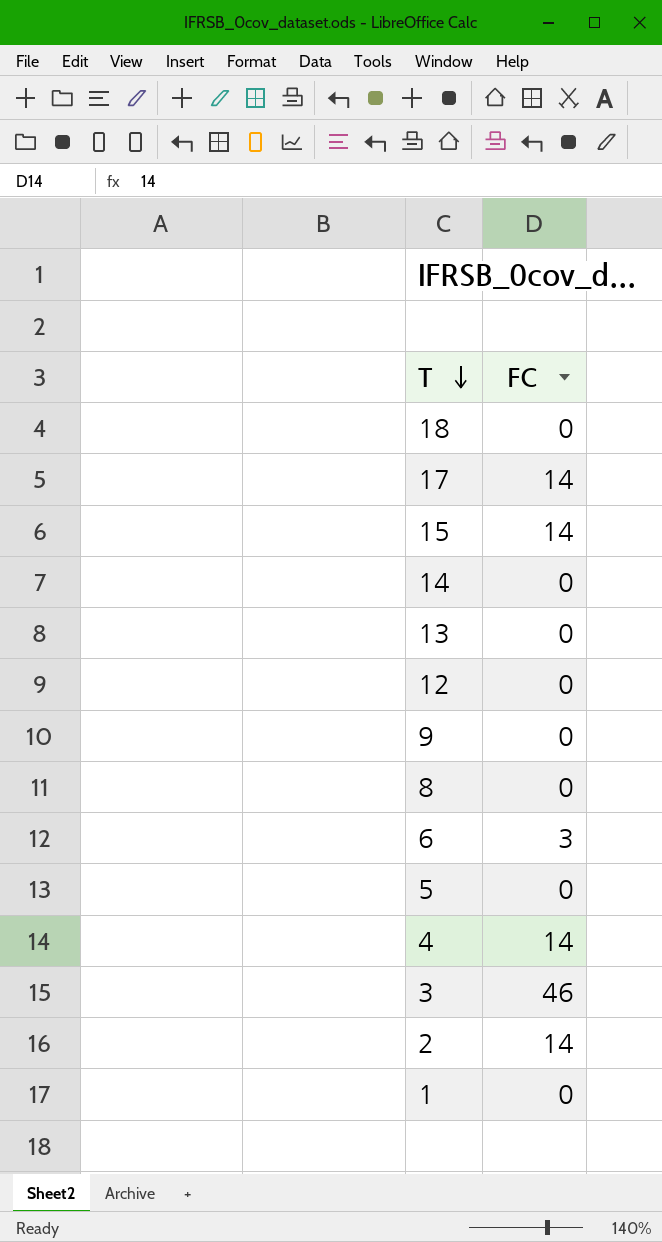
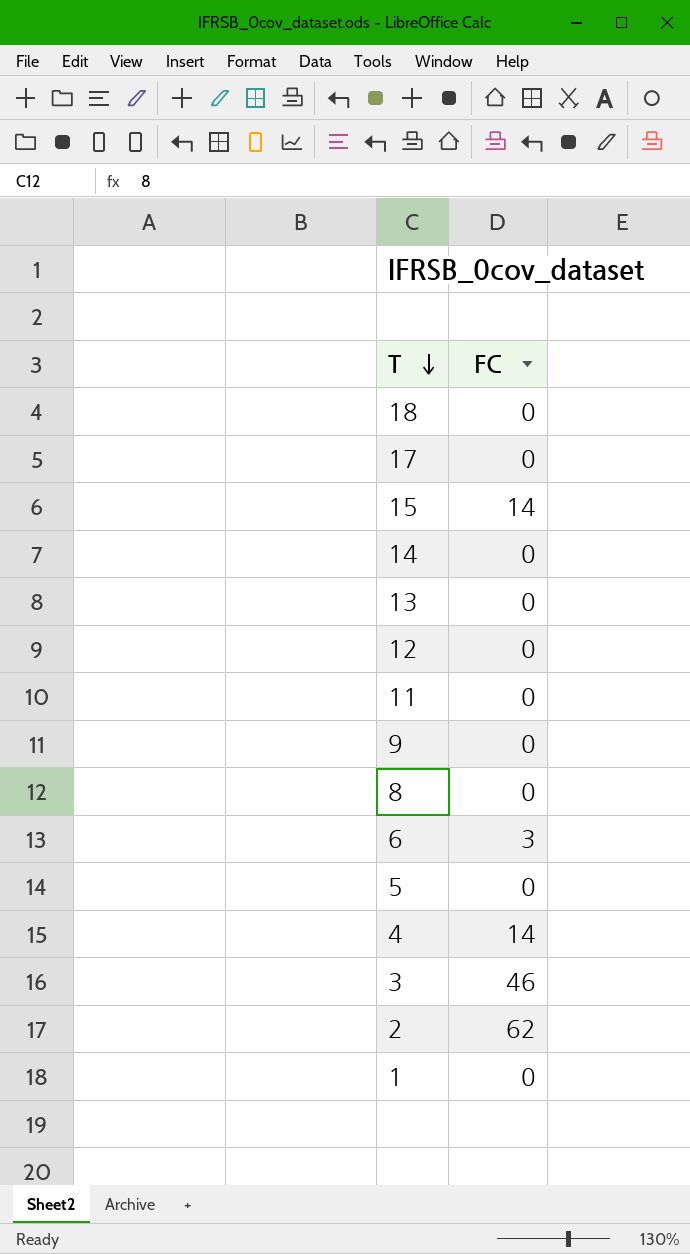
17 | FC: 14 -> 0
row 11: none -> 0
2 | FC: 14 -> 62

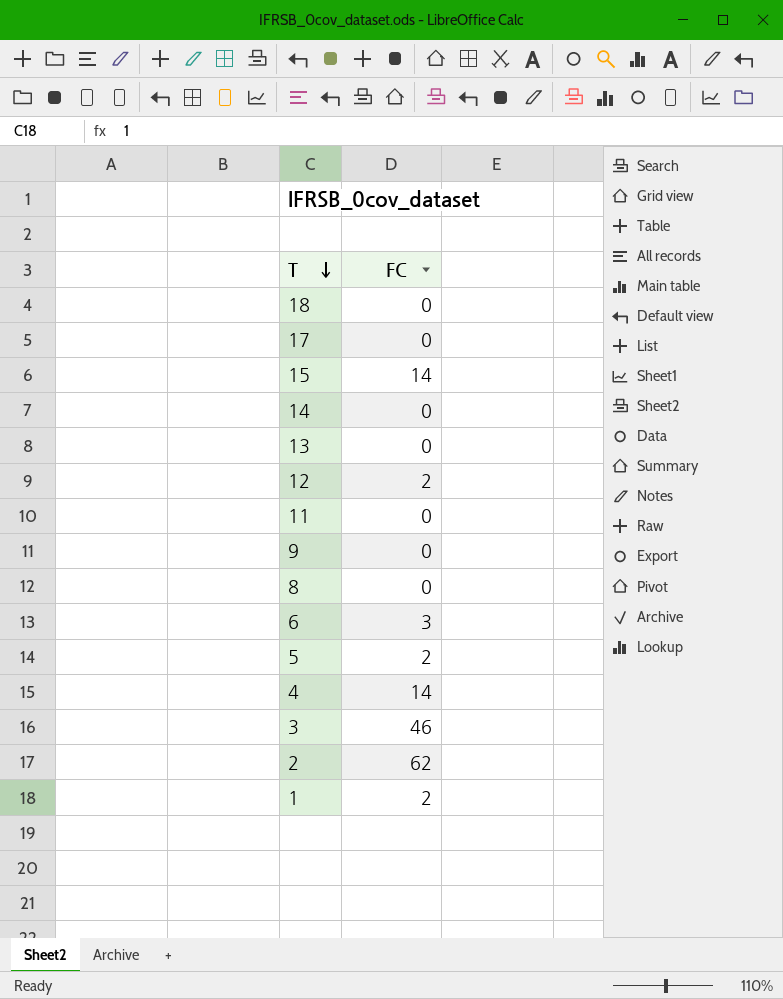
12 | FC: 0 -> 2
5 | FC: 0 -> 2
1 | FC: 0 -> 2

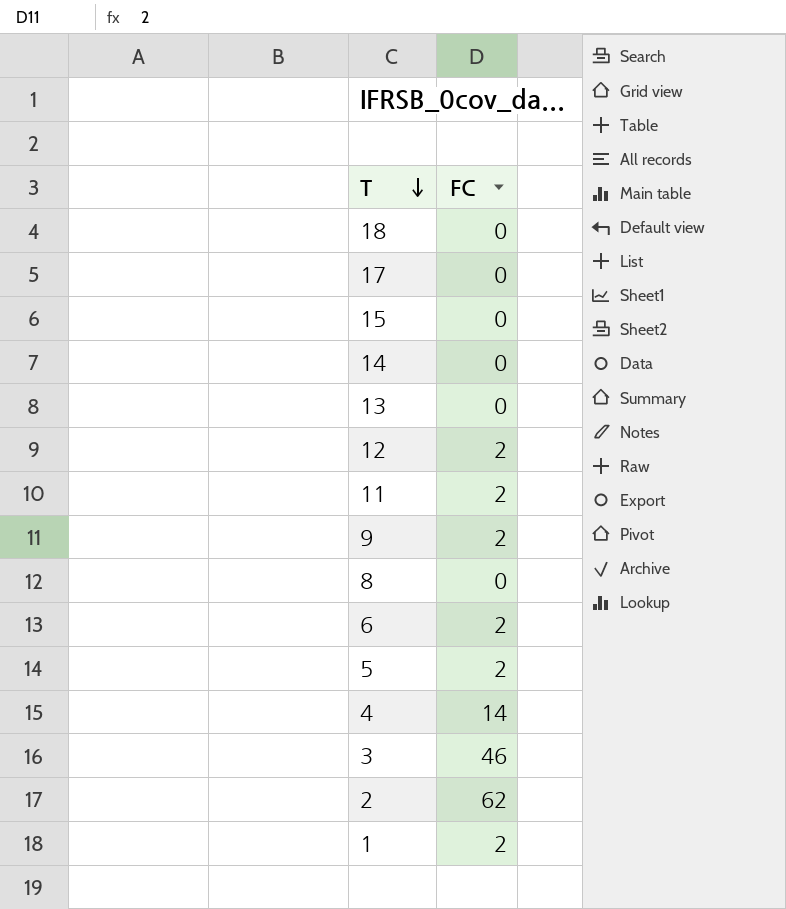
15 | FC: 14 -> 0
11 | FC: 0 -> 2
9 | FC: 0 -> 2
6 | FC: 3 -> 2

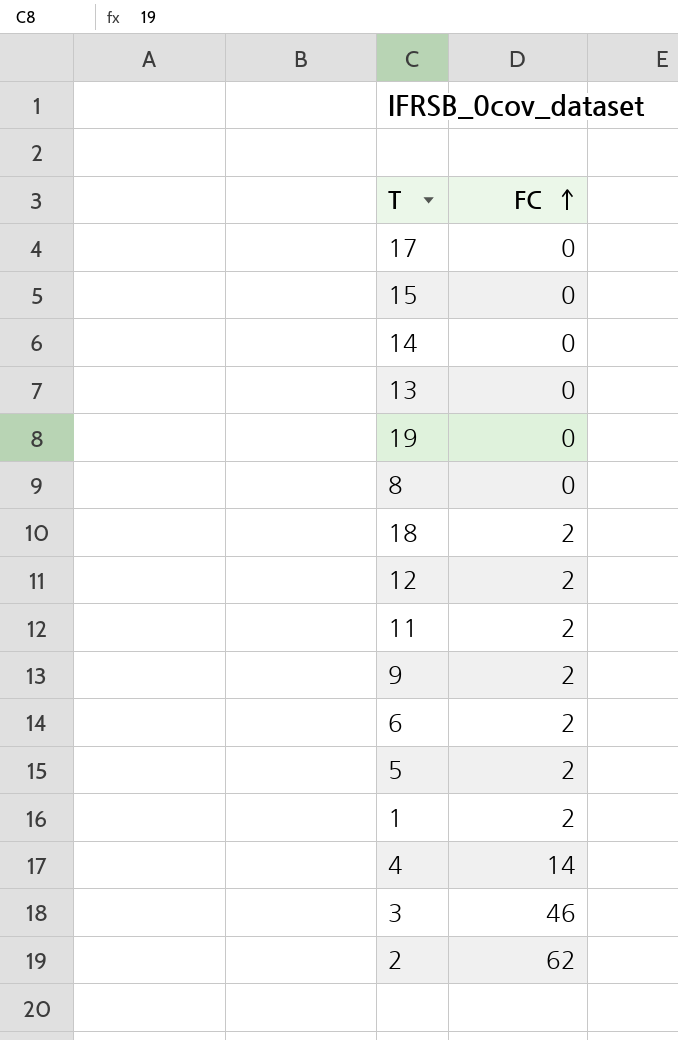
row order: T descending -> FC ascending
row 19: none -> 0
18 | FC: 0 -> 2

